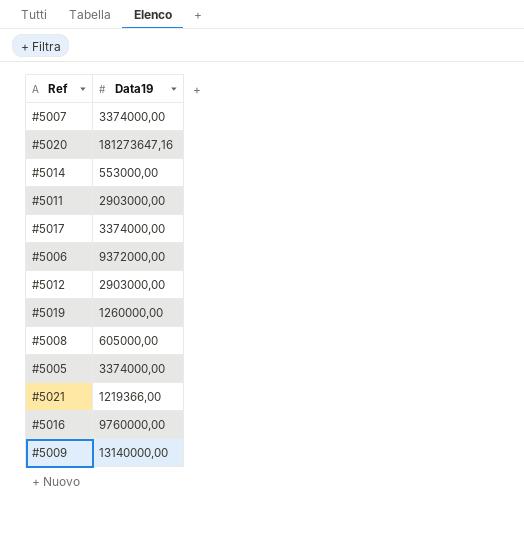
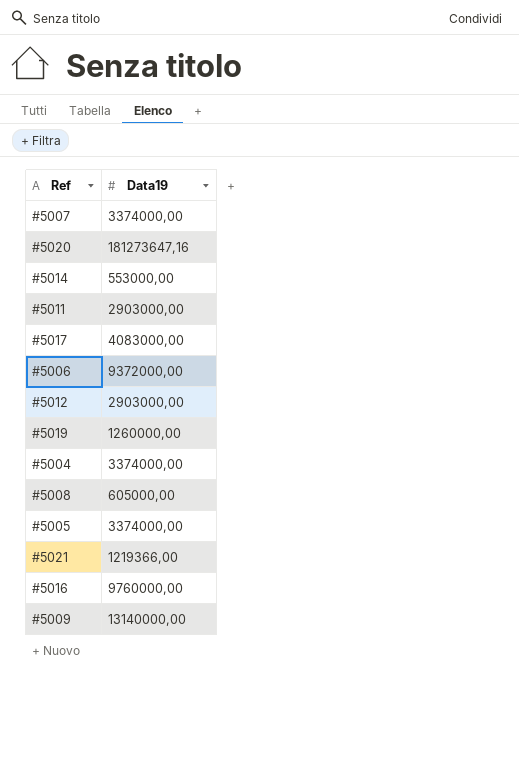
#5017 | Data19: 3374000,00 -> 4083000,00
row #5004: none -> 3374000,00

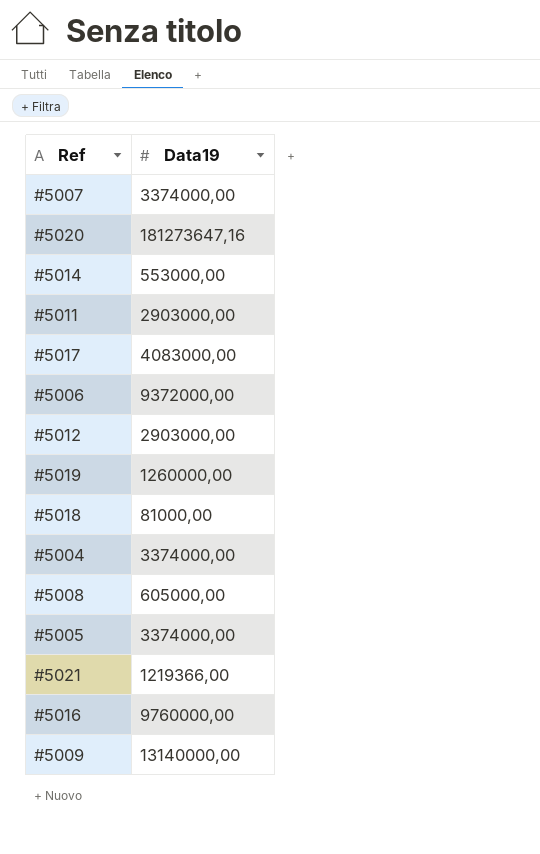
row #5018: none -> 81000,00

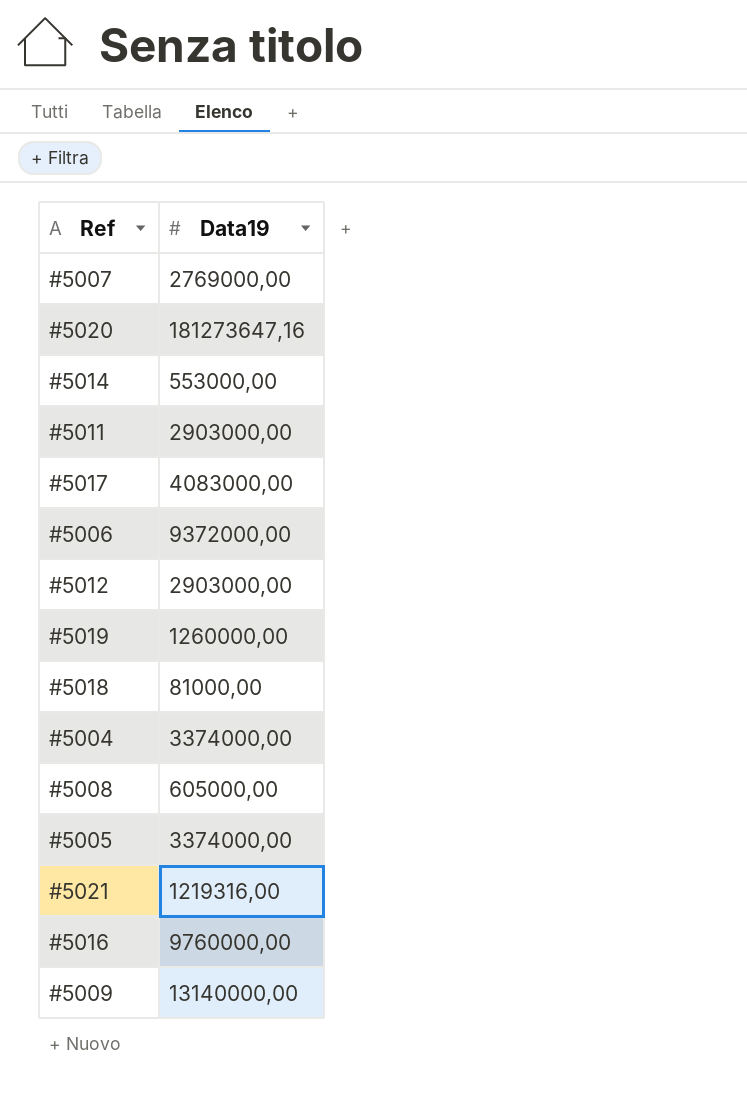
#5007 | Data19: 3374000,00 -> 2769000,00
#5021 | Data19: 1219366,00 -> 1219316,00

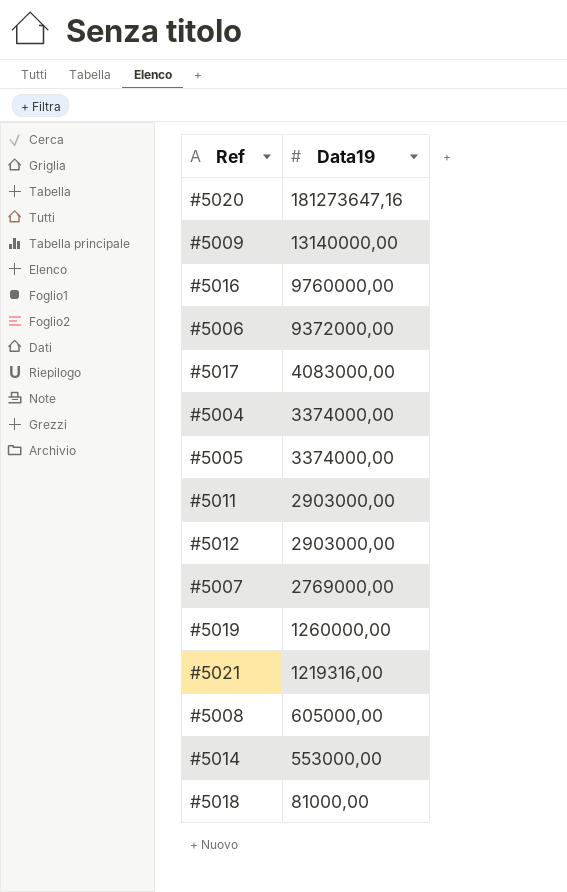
row order: none -> Data19 descending

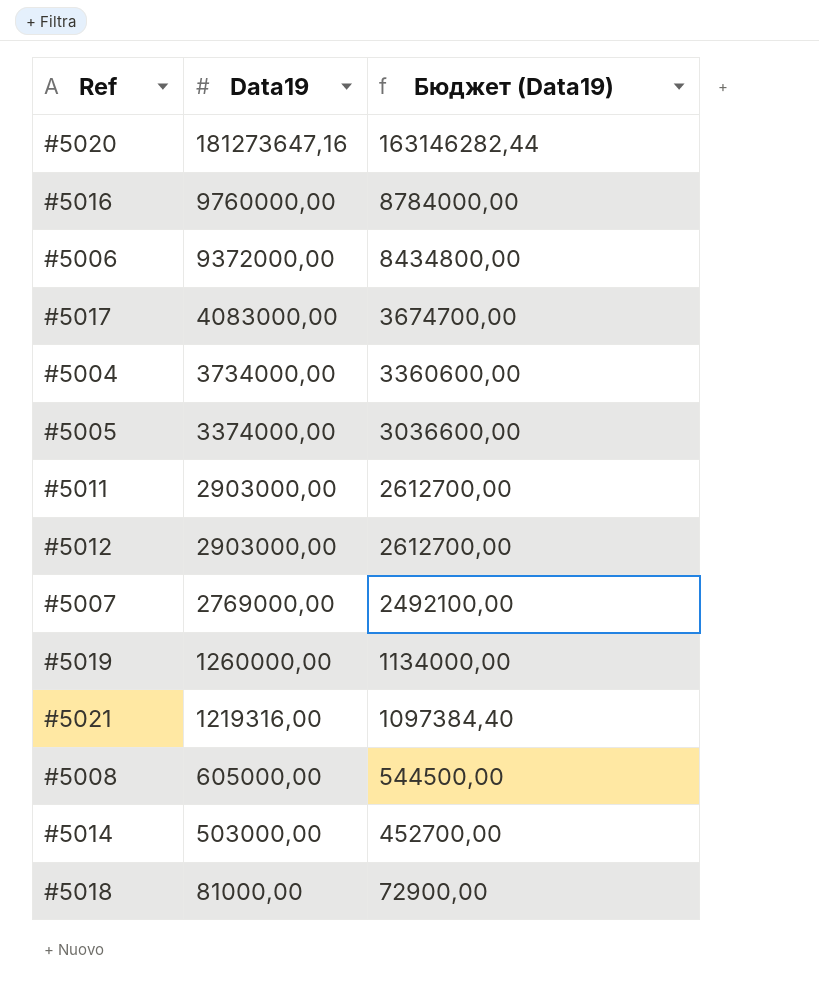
column Бюджет (Data19) | formula: none -> [Data19] * 0,9
row #5009: 13140000,00 -> none
#5004 | Data19: 3374000,00 -> 3734000,00
#5014 | Data19: 553000,00 -> 503000,00

